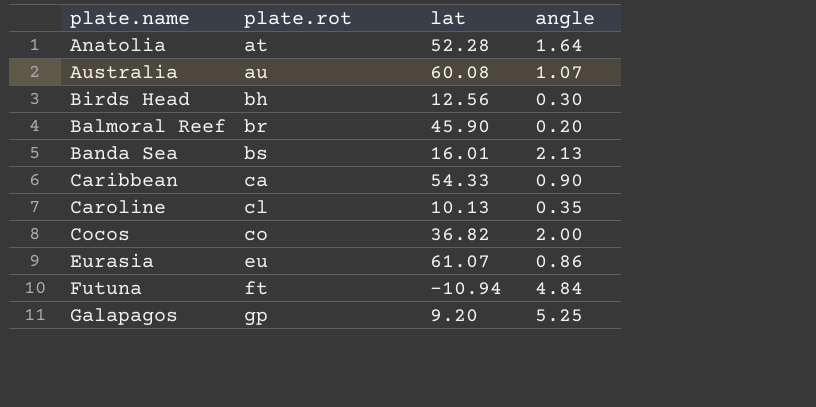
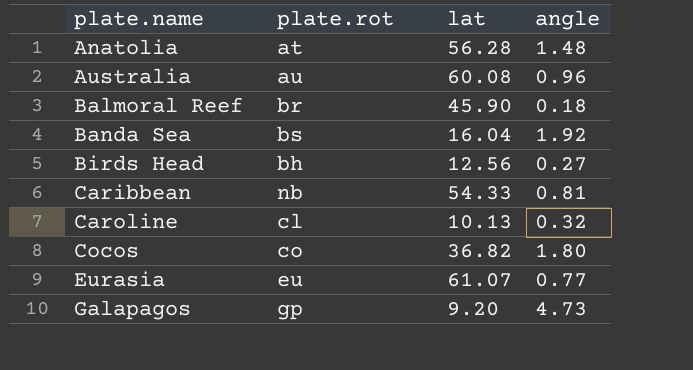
row order: plate.rot ascending -> plate.name ascending
row Futuna: ft | -10.94 | 4.84 -> none
Anatolia | lat: 52.28 -> 56.28
Anatolia | angle: 1.64 -> 1.48
Australia | angle: 1.07 -> 0.96
Balmoral Reef | angle: 0.20 -> 0.18
Banda Sea | lat: 16.01 -> 16.04
Banda Sea | angle: 2.13 -> 1.92
Birds Head | angle: 0.30 -> 0.27
Caribbean | plate.rot: ca -> nb
Caribbean | angle: 0.90 -> 0.81
Caroline | angle: 0.35 -> 0.32
Cocos | angle: 2.00 -> 1.80
Eurasia | angle: 0.86 -> 0.77
Galapagos | angle: 5.25 -> 4.73

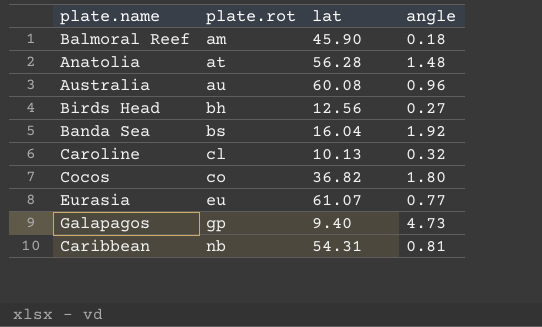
row order: plate.name ascending -> plate.rot ascending
Balmoral Reef | plate.rot: br -> am
Galapagos | lat: 9.20 -> 9.40
Caribbean | lat: 54.33 -> 54.31

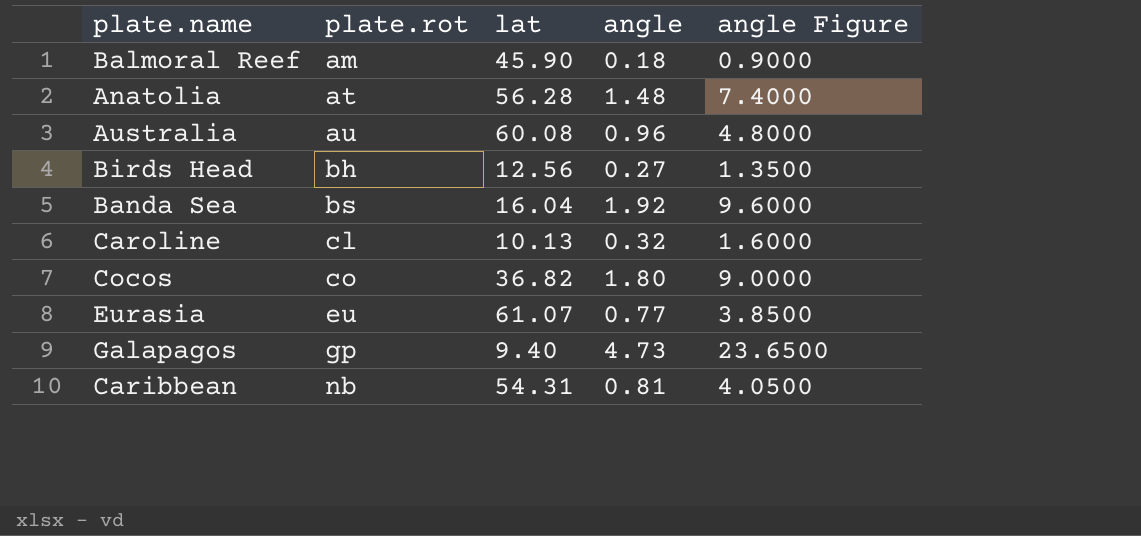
column angle Figure | formula: none -> [angle] * 5

